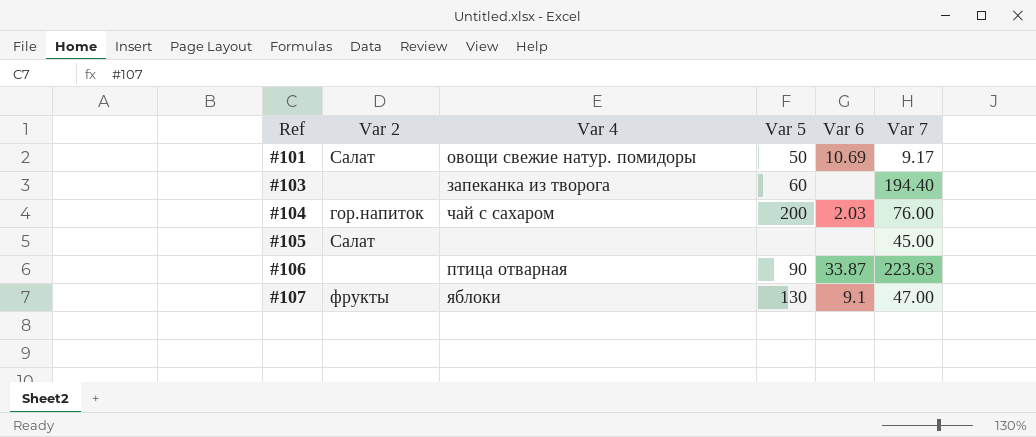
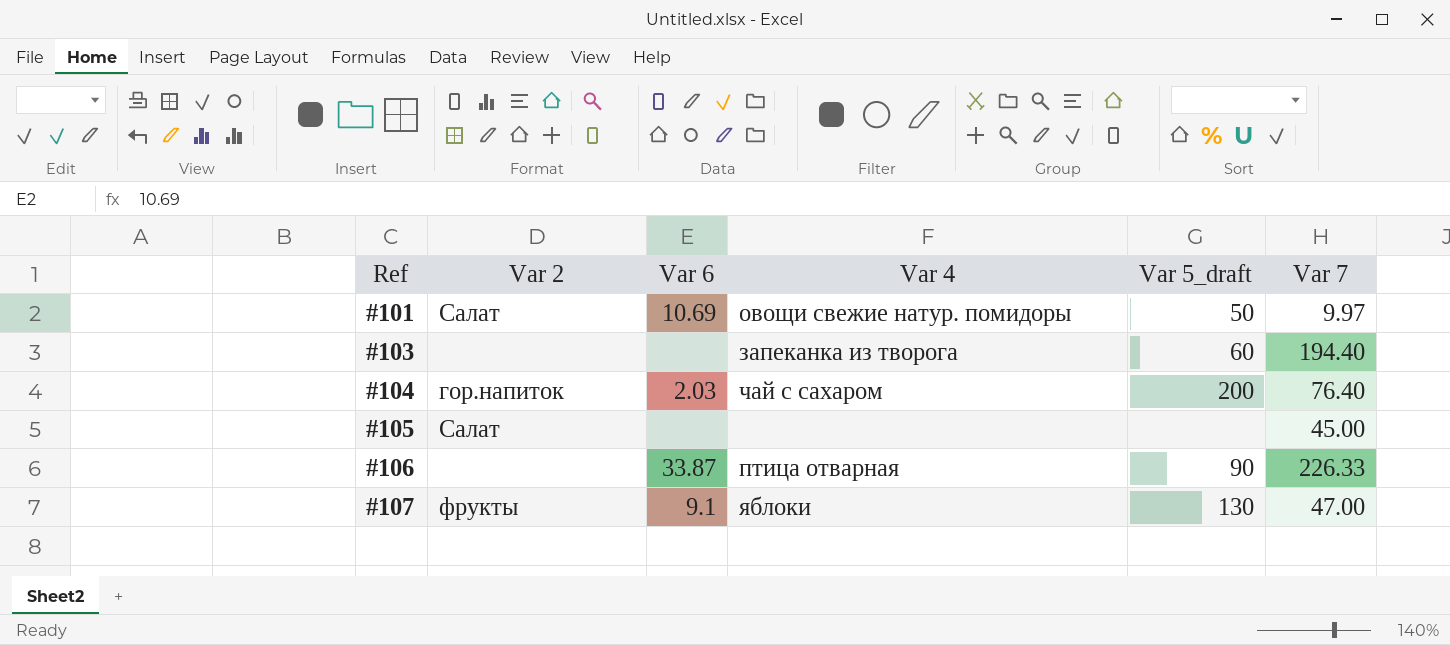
column Var 6 | position: 5 -> 3
column name: Var 5 -> Var 5_draft
#101 | Var 7: 9.17 -> 9.97
#104 | Var 7: 76.00 -> 76.40
#106 | Var 7: 223.63 -> 226.33

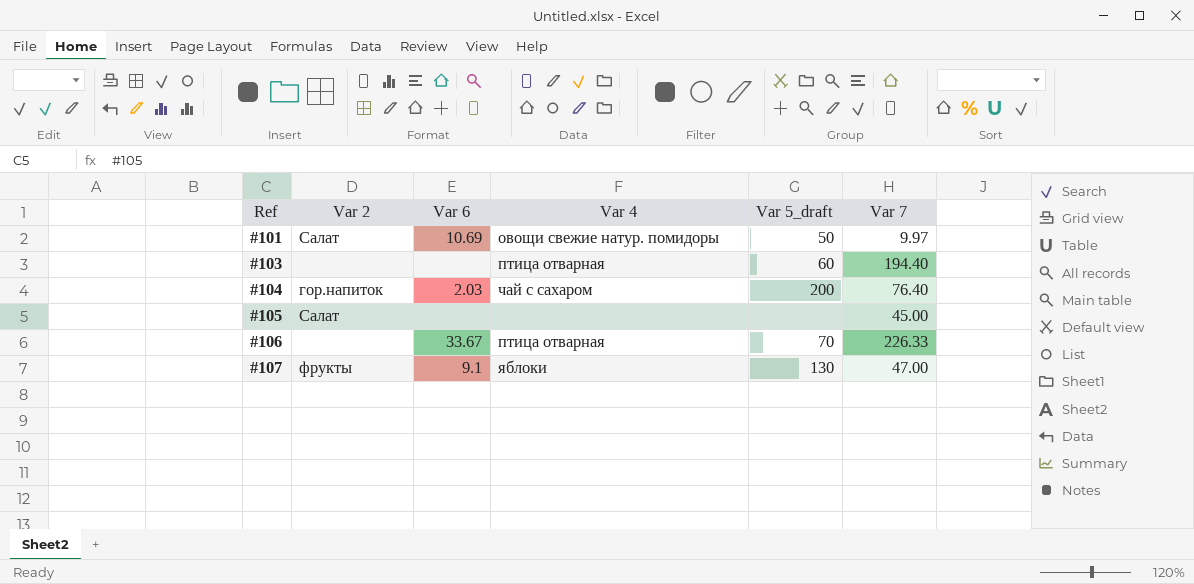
#103 | Var 4: запеканка из творога -> птица отварная
#106 | Var 6: 33.87 -> 33.67
#106 | Var 5_draft: 90 -> 70

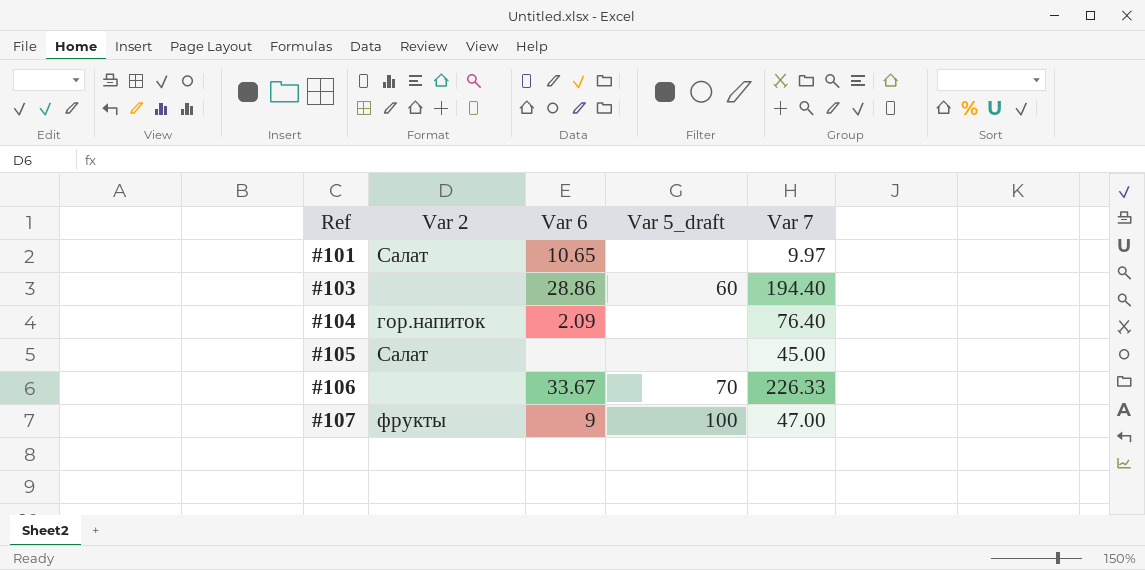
column Var 4 | position: 4 -> none
#101 | Var 6: 10.69 -> 10.65
#101 | Var 5_draft: 50 -> none
#103 | Var 6: none -> 28.86
#104 | Var 6: 2.03 -> 2.09
#104 | Var 5_draft: 200 -> none
#107 | Var 6: 9.1 -> 9
#107 | Var 5_draft: 130 -> 100

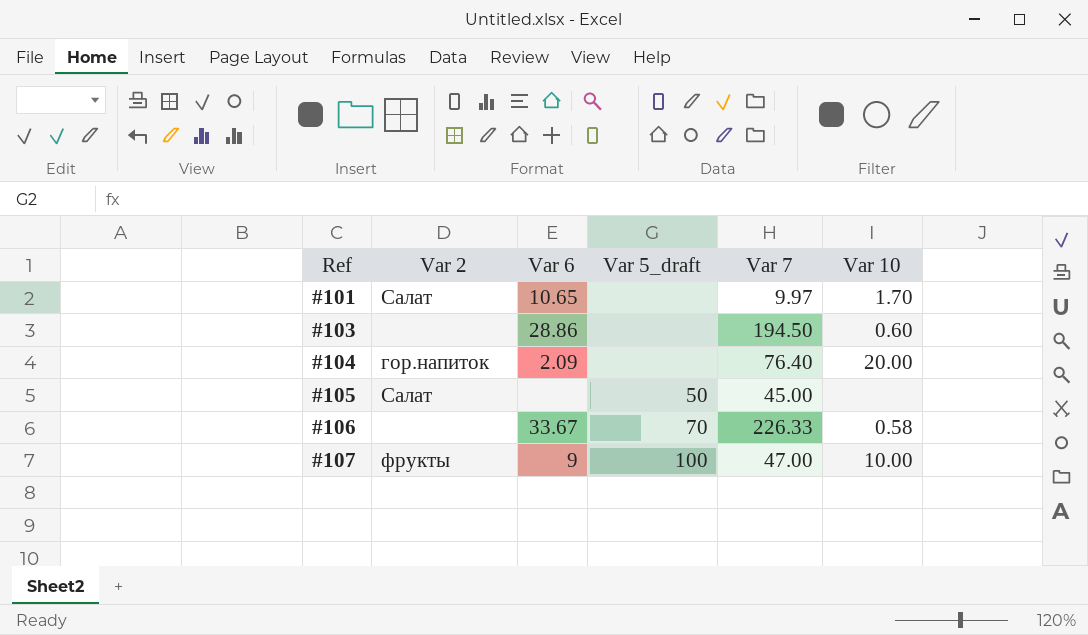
column Var 10 | position: none -> 6
#103 | Var 5_draft: 60 -> none
#103 | Var 7: 194.40 -> 194.50
#105 | Var 5_draft: none -> 50

